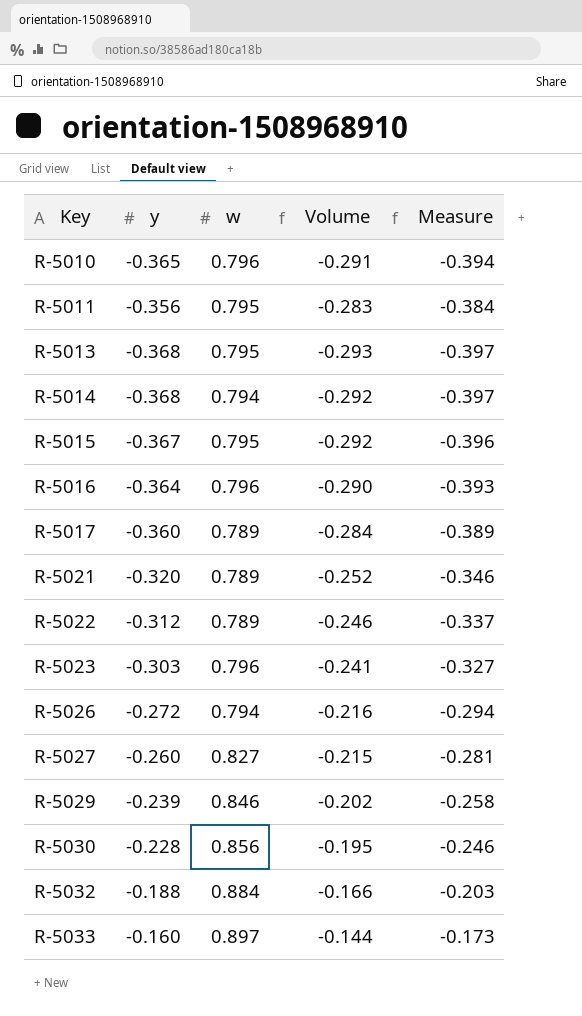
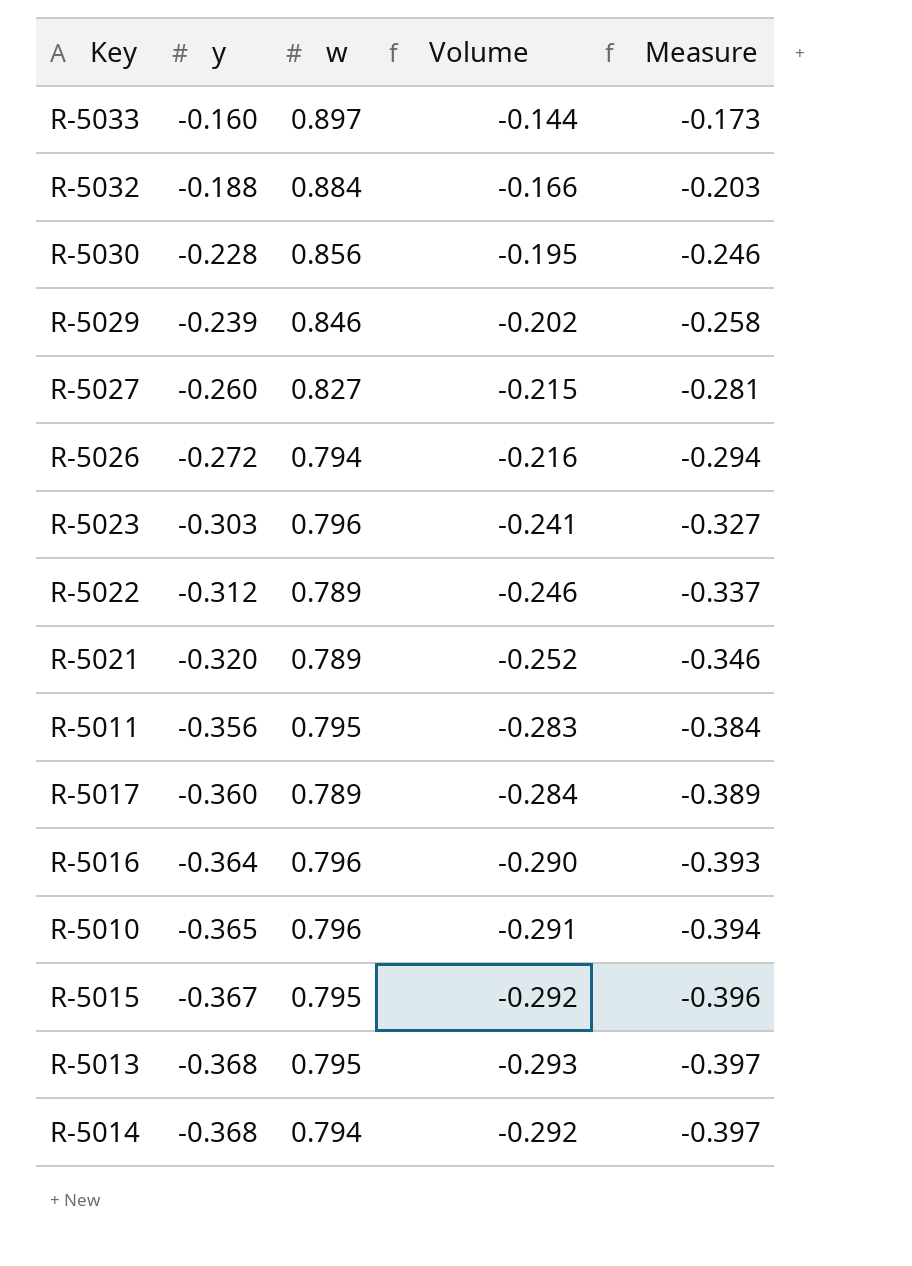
row order: Key ascending -> y descending

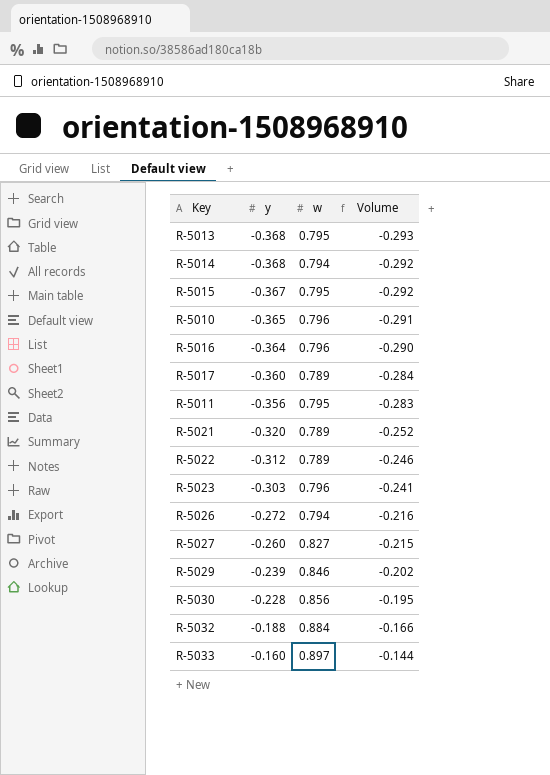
row order: y descending -> y ascending
column Measure | formula: [y] * 1.08 -> none

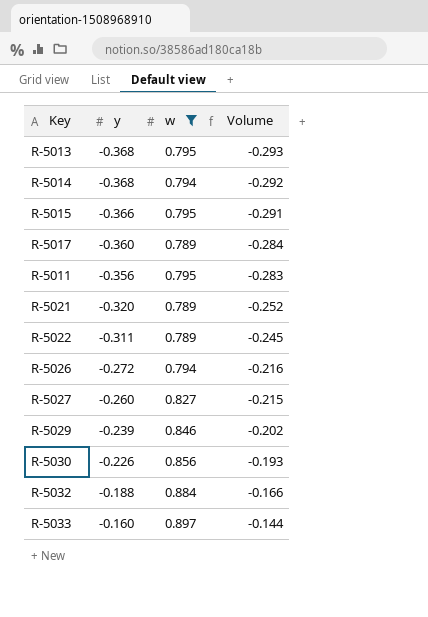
filter: none -> w != 0.796
R-5015 | y: -0.367 -> -0.366
R-5015 | Volume: -0.292 -> -0.291
R-5022 | y: -0.312 -> -0.311
R-5022 | Volume: -0.246 -> -0.245
R-5030 | y: -0.228 -> -0.226
R-5030 | Volume: -0.195 -> -0.193

